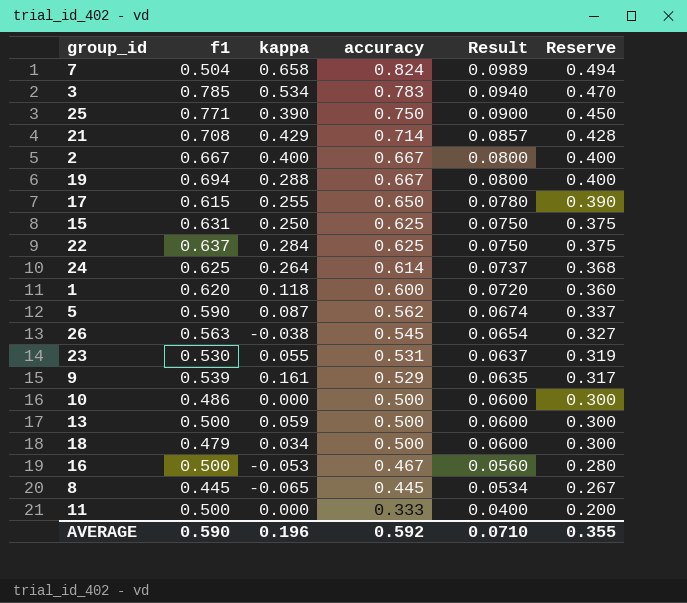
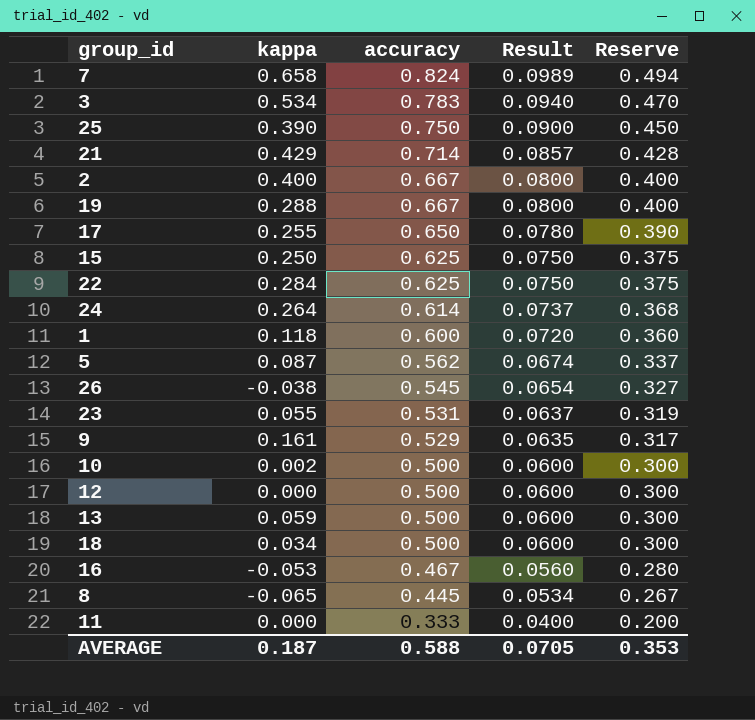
column f1 | position: 2 -> none
10 | kappa: 0.000 -> 0.002
row 12: none -> 0.000 | 0.500 | 0.0600 | 0.300
AVERAGE | kappa: 0.196 -> 0.187
AVERAGE | accuracy: 0.592 -> 0.588
AVERAGE | Result: 0.0710 -> 0.0705
AVERAGE | Reserve: 0.355 -> 0.353

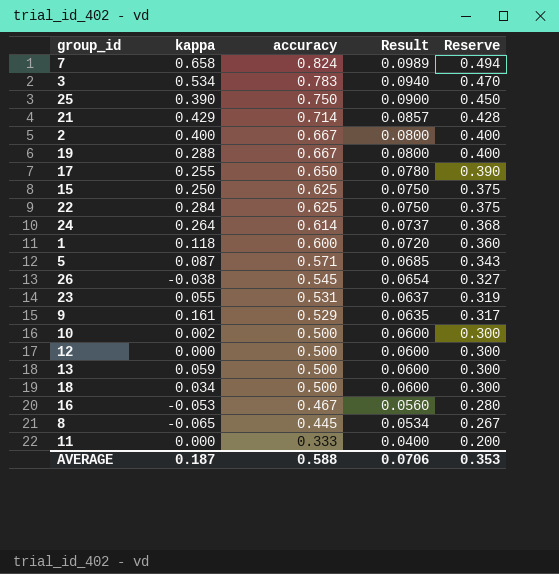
5 | accuracy: 0.562 -> 0.571
5 | Result: 0.0674 -> 0.0685
5 | Reserve: 0.337 -> 0.343
AVERAGE | Result: 0.0705 -> 0.0706

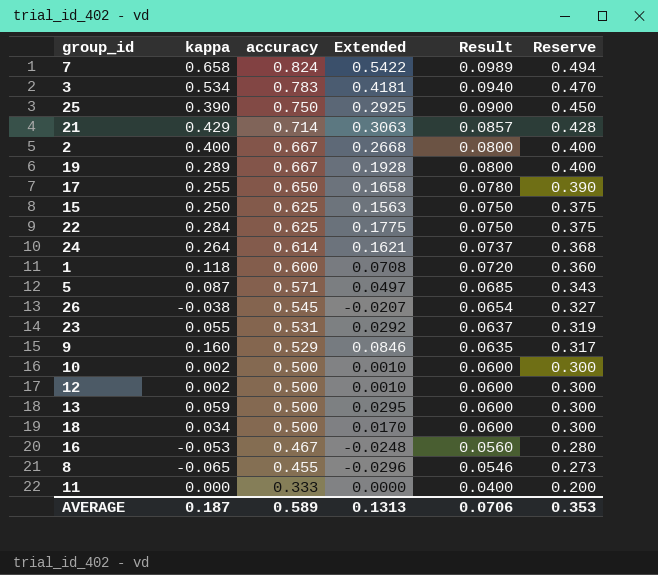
column Extended | formula: none -> [kappa] * [accuracy]
19 | kappa: 0.288 -> 0.289
9 | kappa: 0.161 -> 0.160
12 | kappa: 0.000 -> 0.002
8 | accuracy: 0.445 -> 0.455
8 | Result: 0.0534 -> 0.0546
8 | Reserve: 0.267 -> 0.273
AVERAGE | accuracy: 0.588 -> 0.589

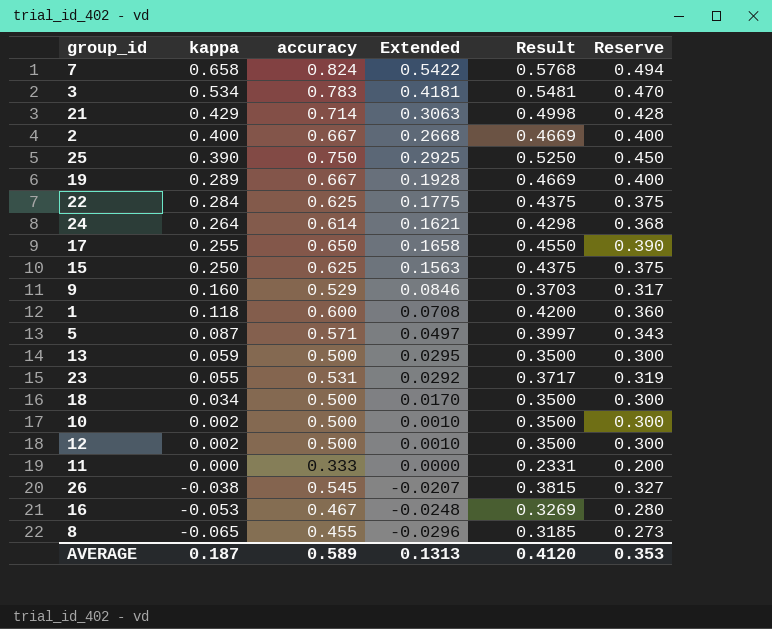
row order: accuracy descending -> kappa descending
column Result | formula: [accuracy] * 0.12 -> [accuracy] * 0.7
AVERAGE | Result: 0.0706 -> 0.4120

